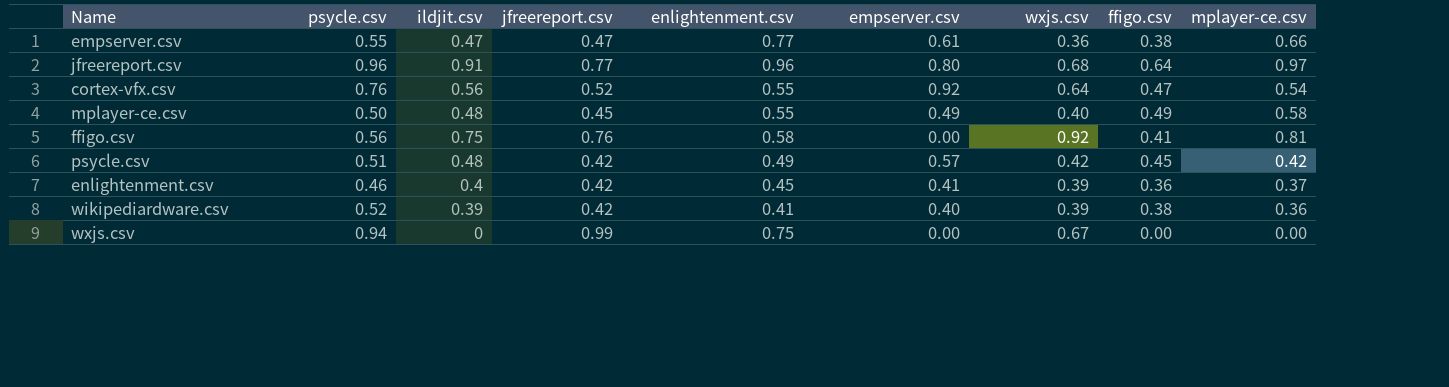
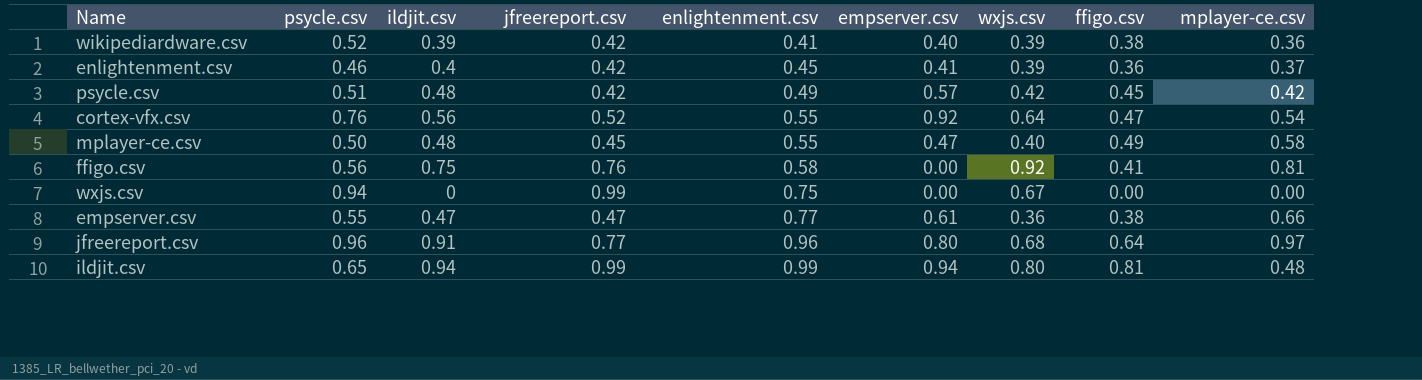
row order: none -> enlightenment.csv ascending
mplayer-ce.csv | empserver.csv: 0.49 -> 0.47
row ildjit.csv: none -> 0.65 | 0.94 | 0.99 | 0.99 | 0.94 | 0.80 | 0.81 | 0.48

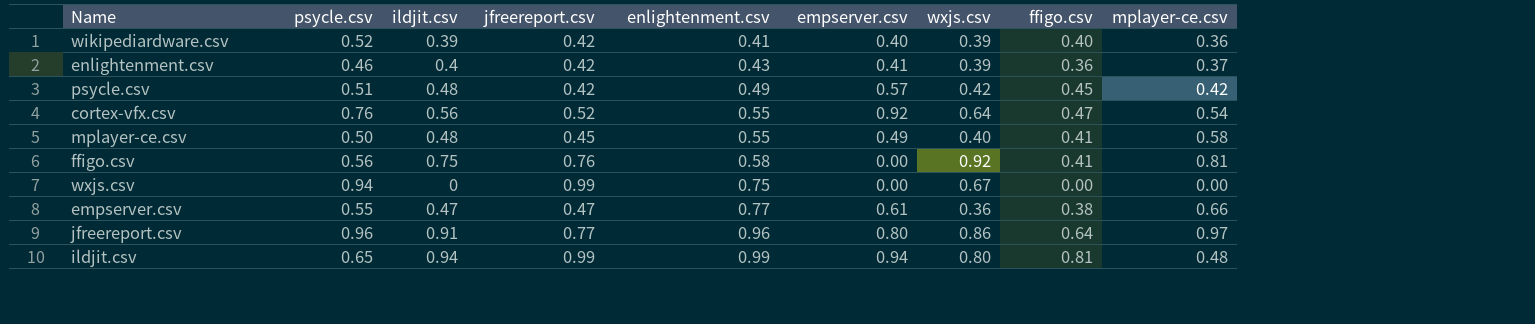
wikipediardware.csv | ffigo.csv: 0.38 -> 0.40
enlightenment.csv | enlightenment.csv: 0.45 -> 0.43
mplayer-ce.csv | empserver.csv: 0.47 -> 0.49
mplayer-ce.csv | ffigo.csv: 0.49 -> 0.41
jfreereport.csv | wxjs.csv: 0.68 -> 0.86

